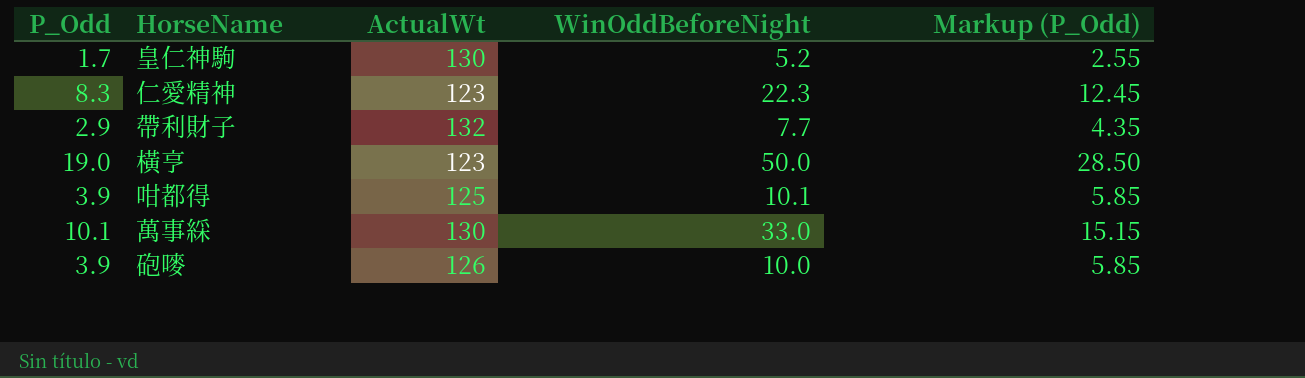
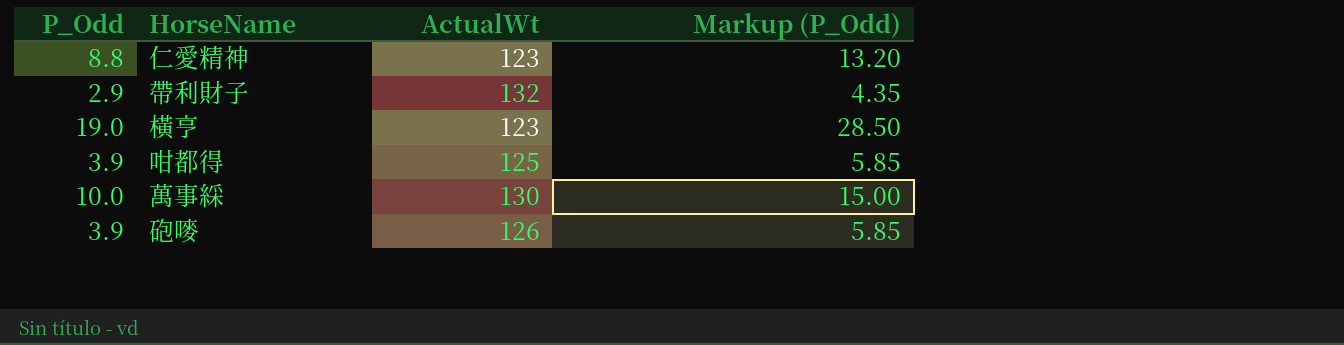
column WinOddBeforeNight | position: 4 -> none
row 皇仁神駒: 1.7 | 130 | 5.2 | 2.55 -> none
仁愛精神 | P_Odd: 8.3 -> 8.8
仁愛精神 | Markup (P_Odd): 12.45 -> 13.20
萬事綵 | P_Odd: 10.1 -> 10.0
萬事綵 | Markup (P_Odd): 15.15 -> 15.00

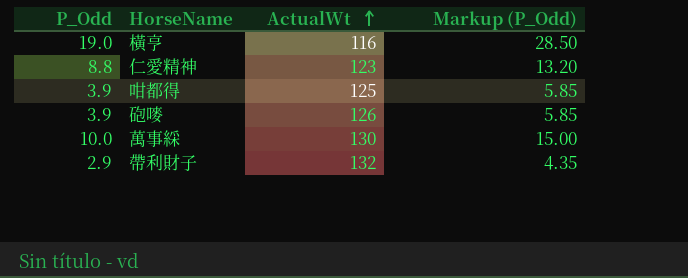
row order: none -> ActualWt ascending
橫亨 | ActualWt: 123 -> 116

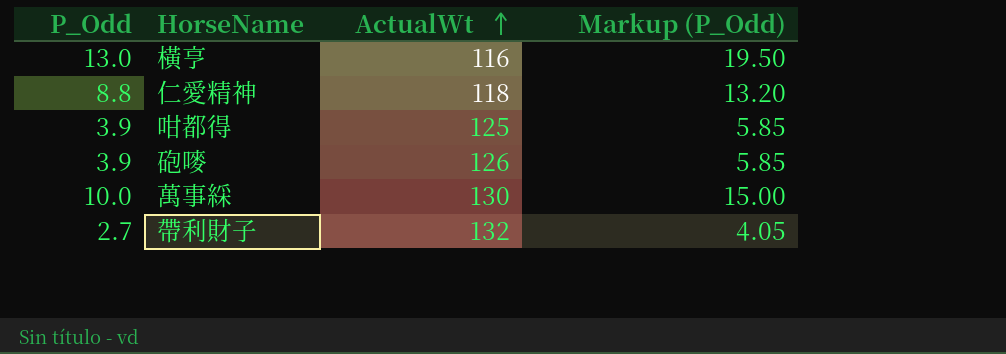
橫亨 | P_Odd: 19.0 -> 13.0
橫亨 | Markup (P_Odd): 28.50 -> 19.50
仁愛精神 | ActualWt: 123 -> 118
帶利財子 | P_Odd: 2.9 -> 2.7
帶利財子 | Markup (P_Odd): 4.35 -> 4.05

